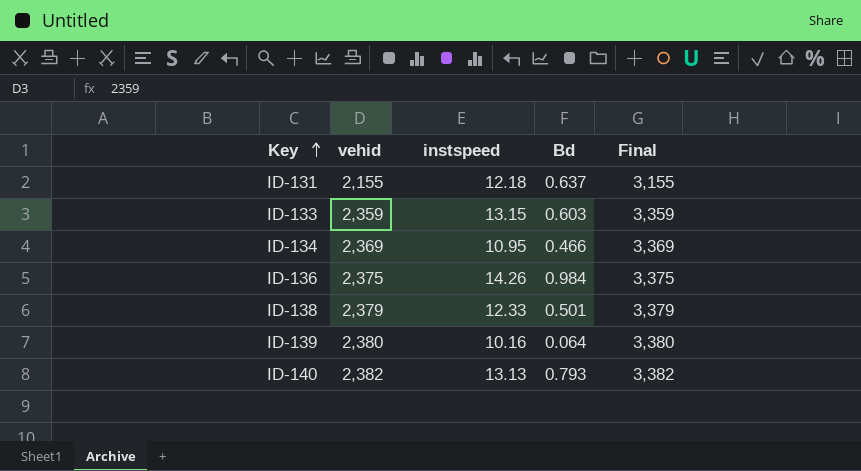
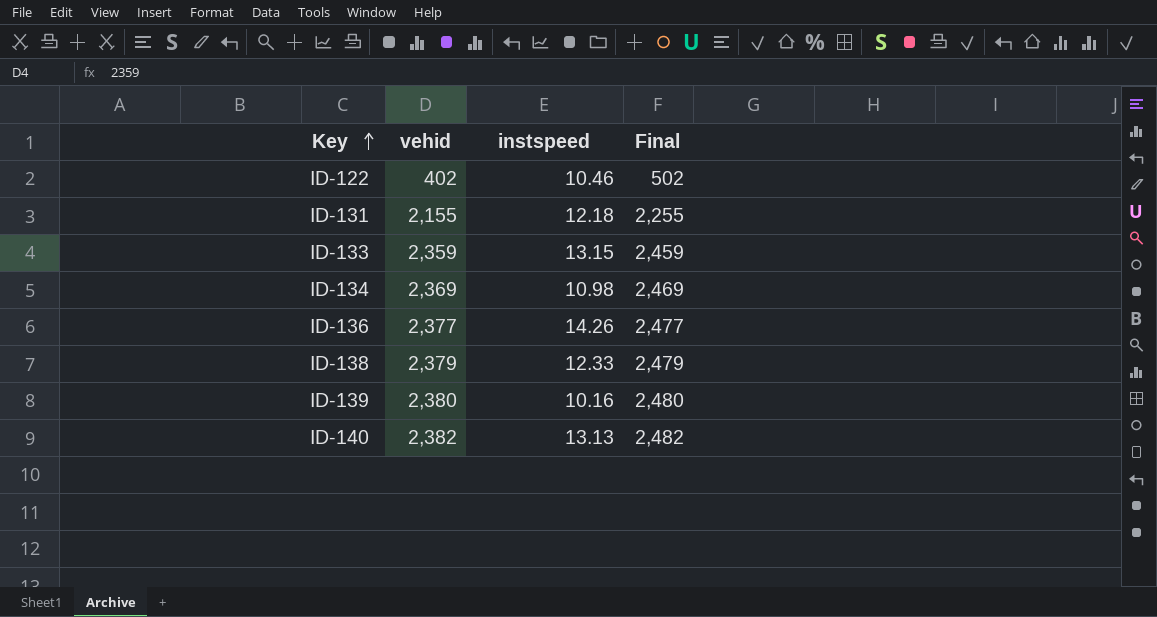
column Bd | position: 4 -> none
column Final | formula: [vehid] + 1000 -> [vehid] + 100
row ID-122: none -> 402 | 10.46 | 502
ID-134 | instspeed: 10.95 -> 10.98
ID-136 | vehid: 2,375 -> 2,377

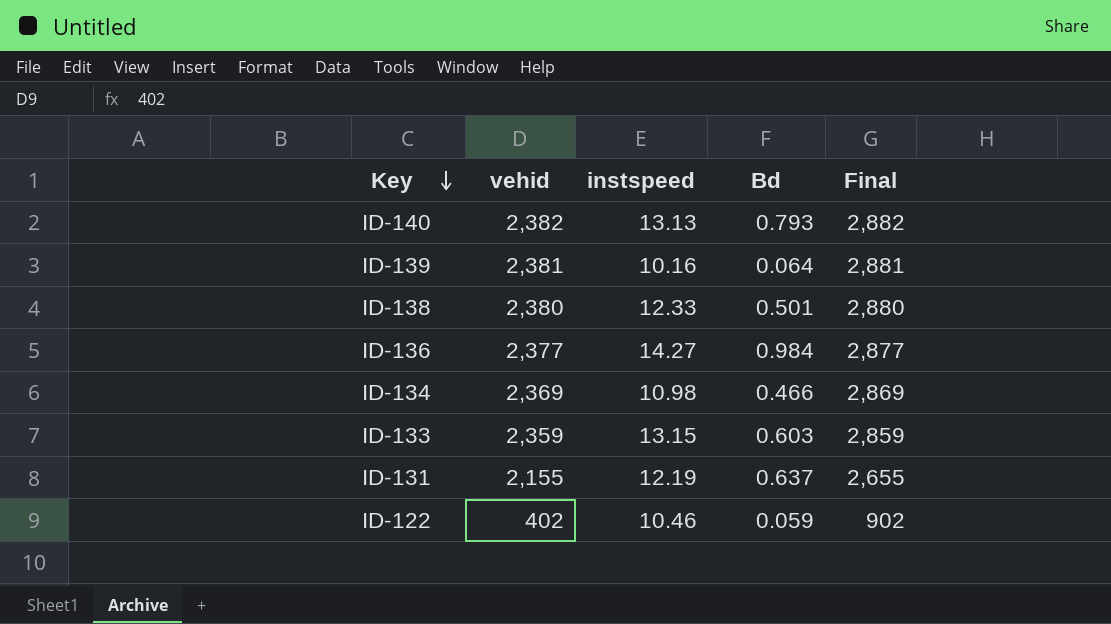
row order: Key ascending -> Key descending
column Bd | position: none -> 4
column Final | formula: [vehid] + 100 -> [vehid] + 500
ID-139 | vehid: 2,380 -> 2,381
ID-138 | vehid: 2,379 -> 2,380
ID-136 | instspeed: 14.26 -> 14.27
ID-131 | instspeed: 12.18 -> 12.19

